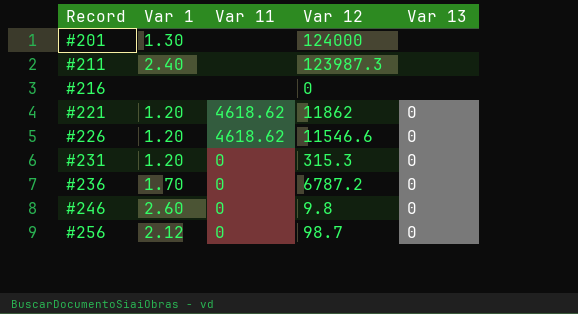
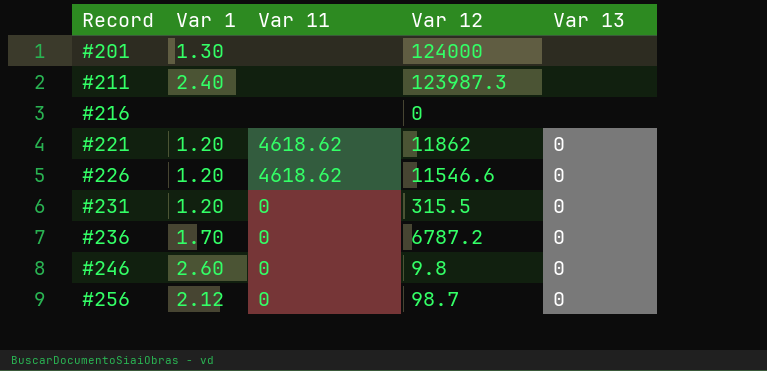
#231 | Var 12: 315.3 -> 315.5

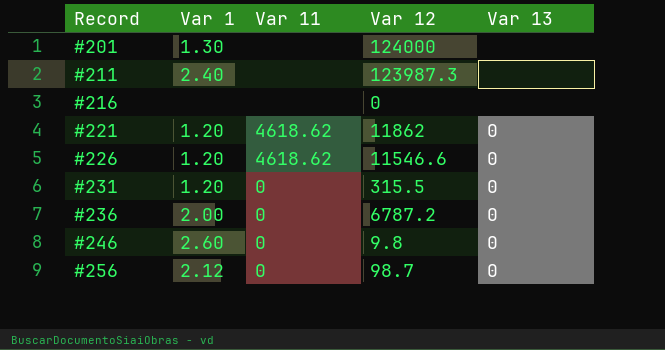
#236 | Var 1: 1.70 -> 2.00

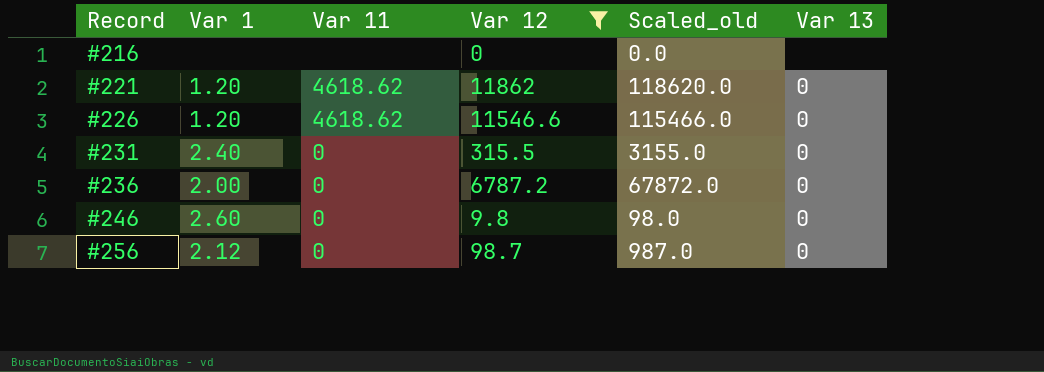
filter: none -> Var 12 <= 11862
column Scaled_old | formula: none -> [Var 12] * 10
#231 | Var 1: 1.20 -> 2.40

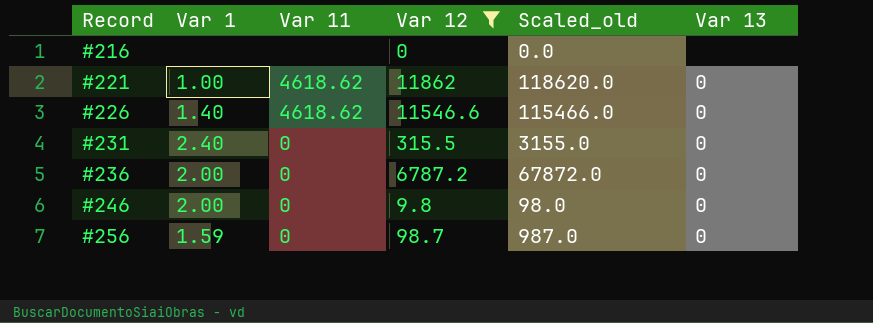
#221 | Var 1: 1.20 -> 1.00
#226 | Var 1: 1.20 -> 1.40
#246 | Var 1: 2.60 -> 2.00
#256 | Var 1: 2.12 -> 1.59

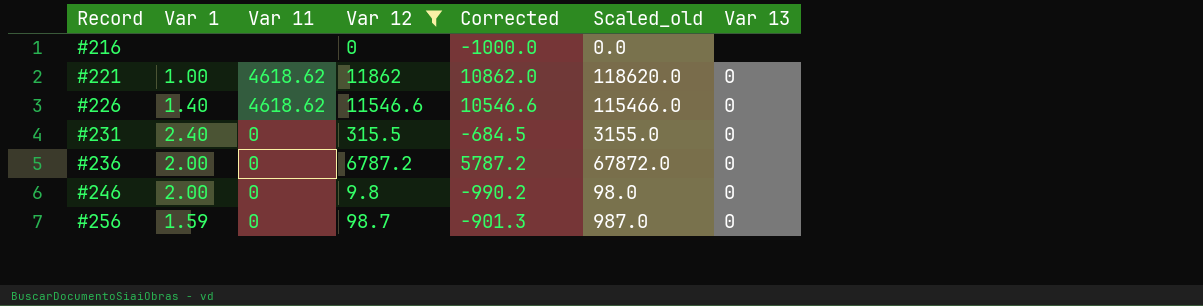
column Corrected | formula: none -> [Var 12] - 1000

